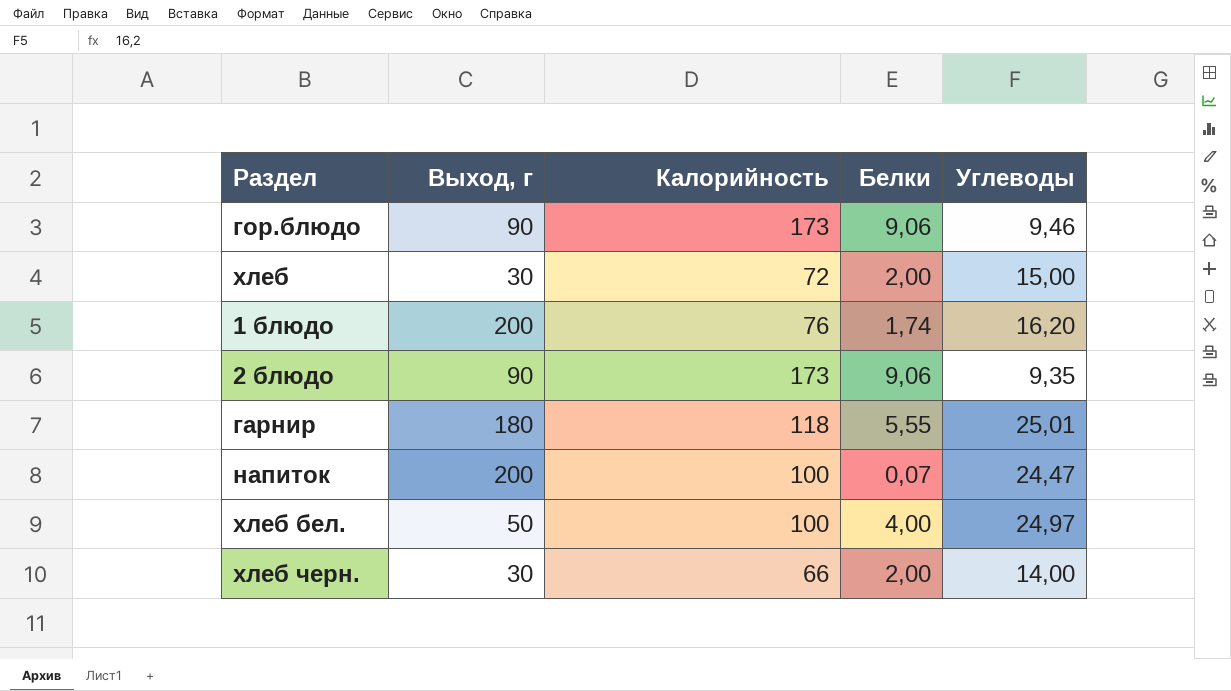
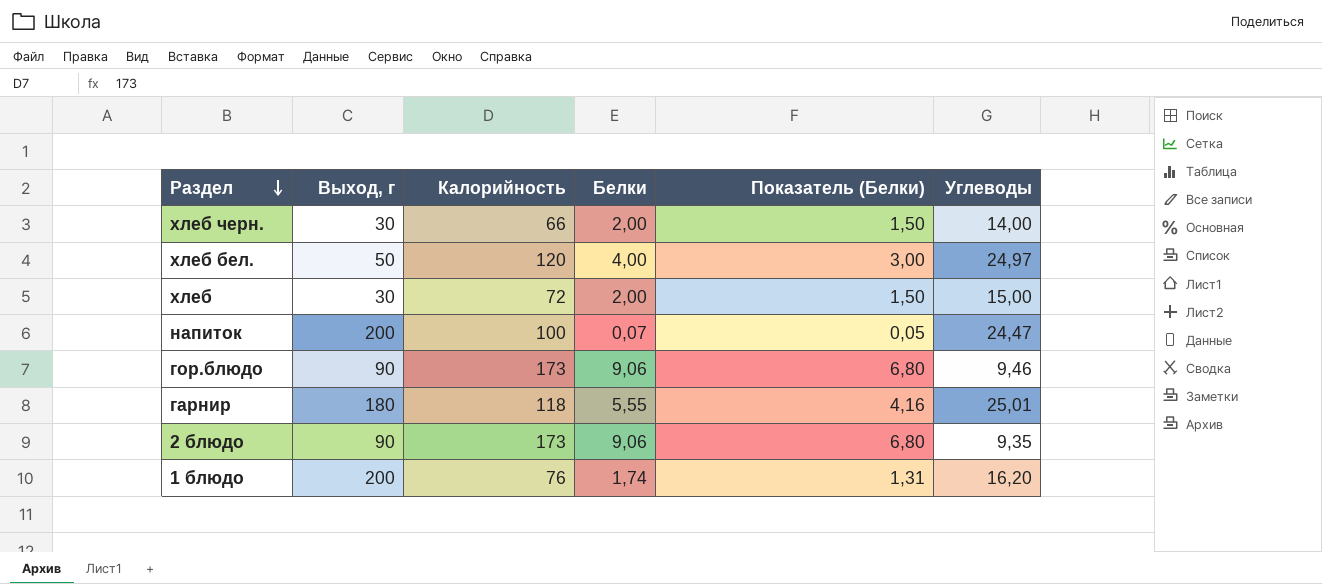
row order: none -> Раздел descending
column Показатель (Белки) | formula: none -> [Белки] * 0,75
хлеб бел. | Калорийность: 100 -> 120

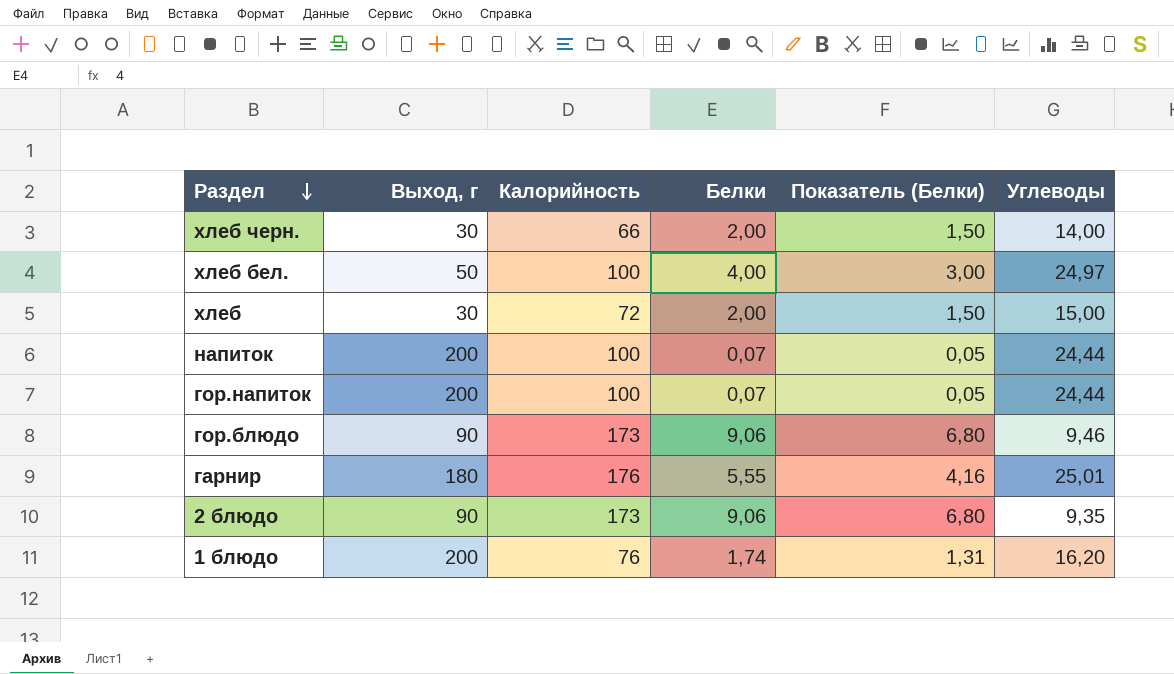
хлеб бел. | Калорийность: 120 -> 100
напиток | Углеводы: 24,47 -> 24,44
row гор.напиток: none -> 200 | 100 | 0,07 | 0,05 | 24,44
гарнир | Калорийность: 118 -> 176

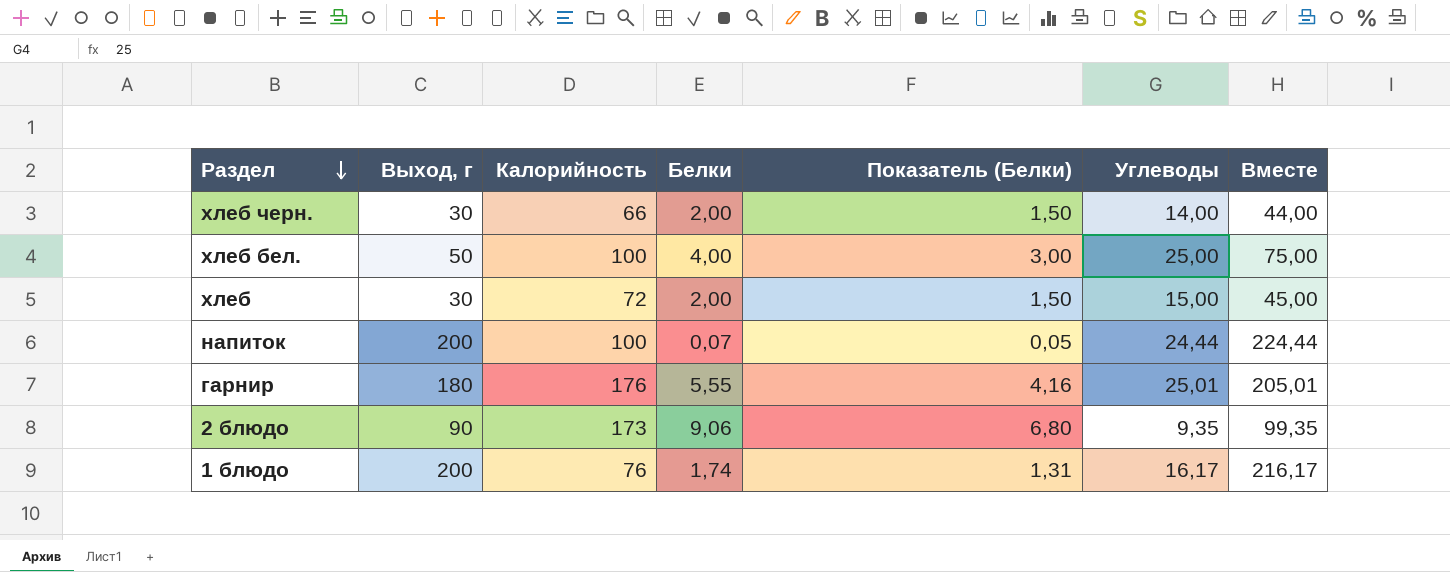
column Вместе | formula: none -> [Выход, г] + [Углеводы]
row гор.напиток: 200 | 100 | 0,07 | 0,05 | 24,44 -> none
row гор.блюдо: 90 | 173 | 9,06 | 6,80 | 9,46 -> none
хлеб бел. | Углеводы: 24,97 -> 25,00
1 блюдо | Углеводы: 16,20 -> 16,17

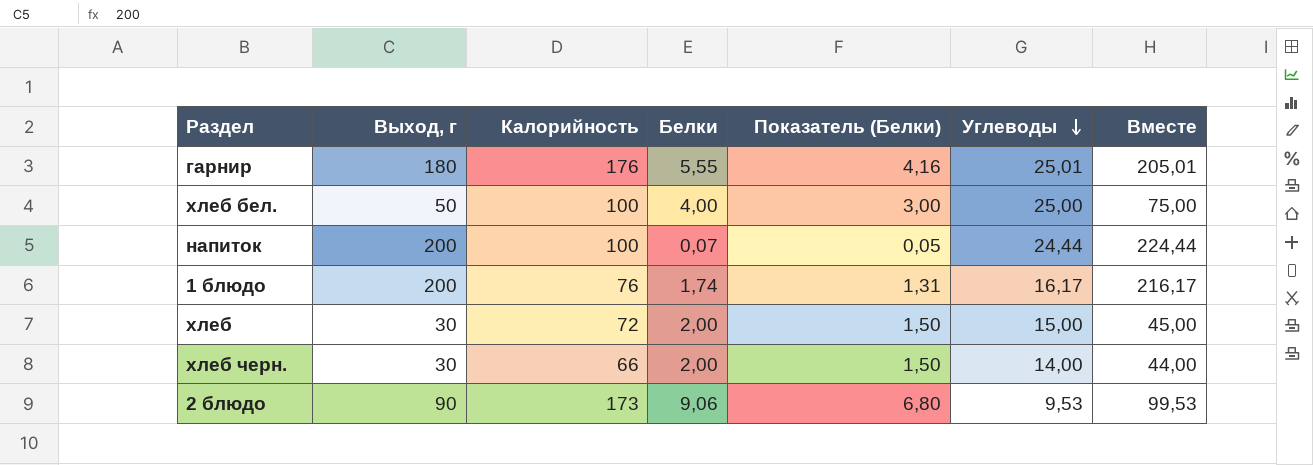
row order: Раздел descending -> Углеводы descending
2 блюдо | Углеводы: 9,35 -> 9,53
2 блюдо | Вместе: 99,35 -> 99,53

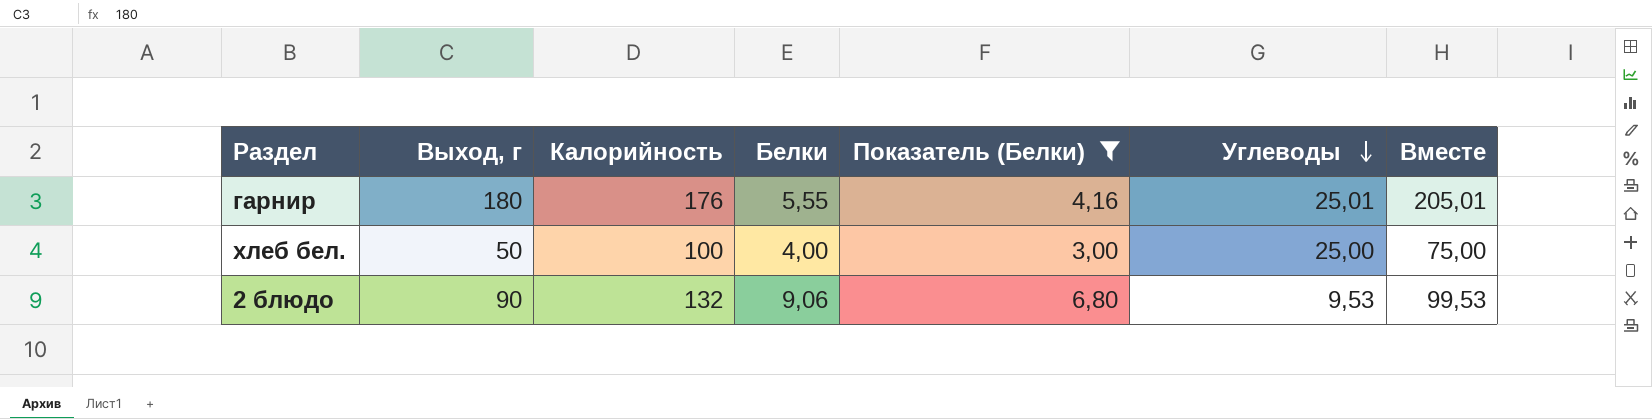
filter: none -> Показатель (Белки) >= 3,00
2 блюдо | Калорийность: 173 -> 132

